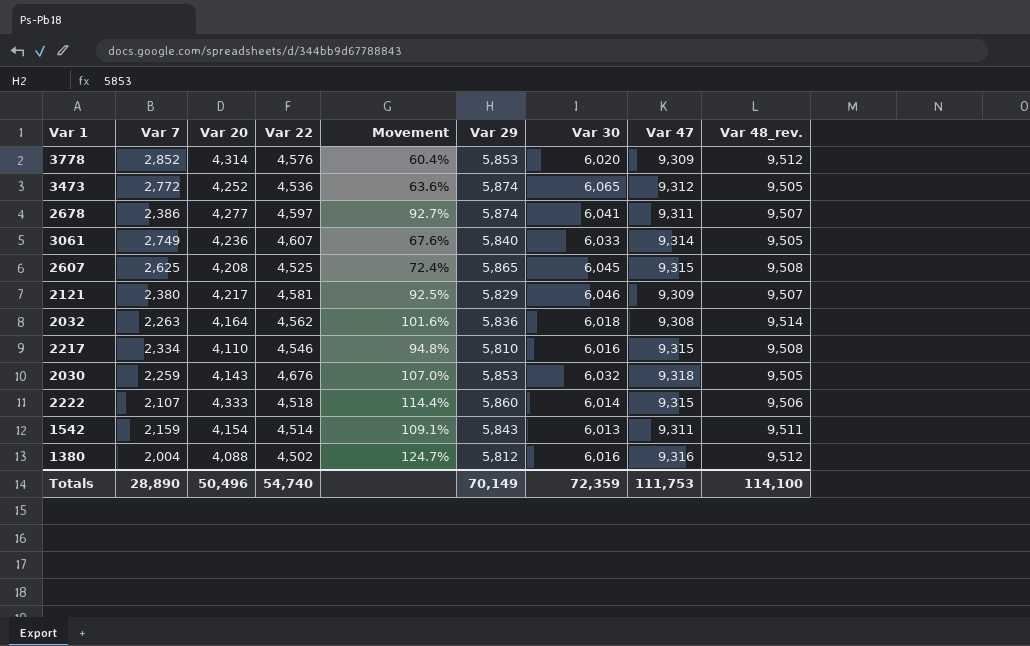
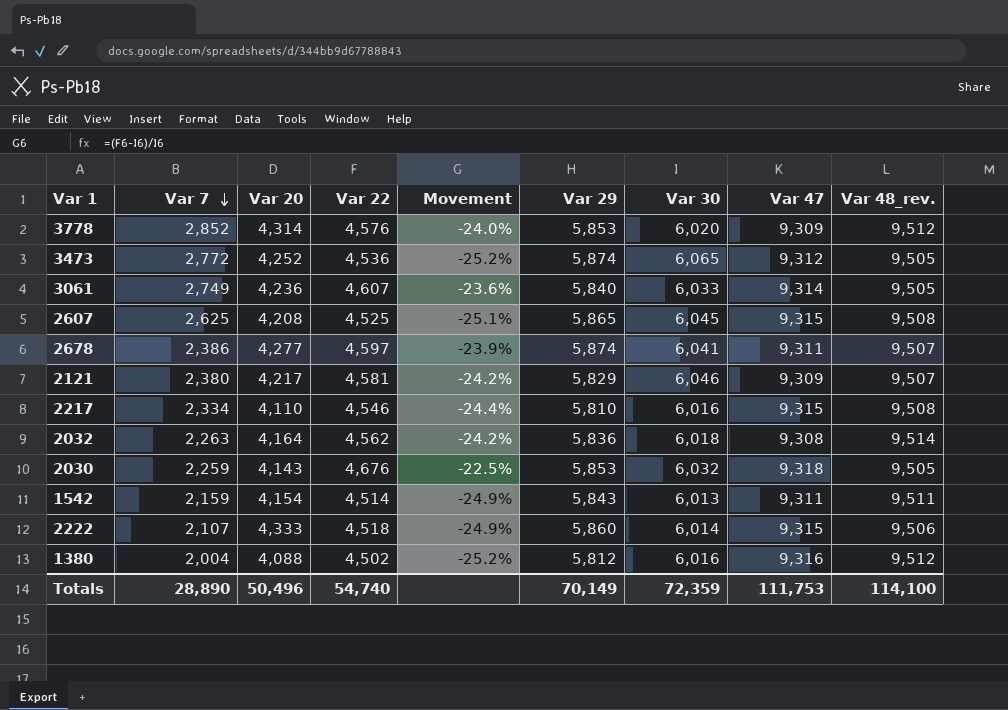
row order: none -> Var 7 descending
column Movement | formula: ([Var 22] - [Var 7]) / [Var 7] -> ([Var 22] - [Var 30]) / [Var 30]

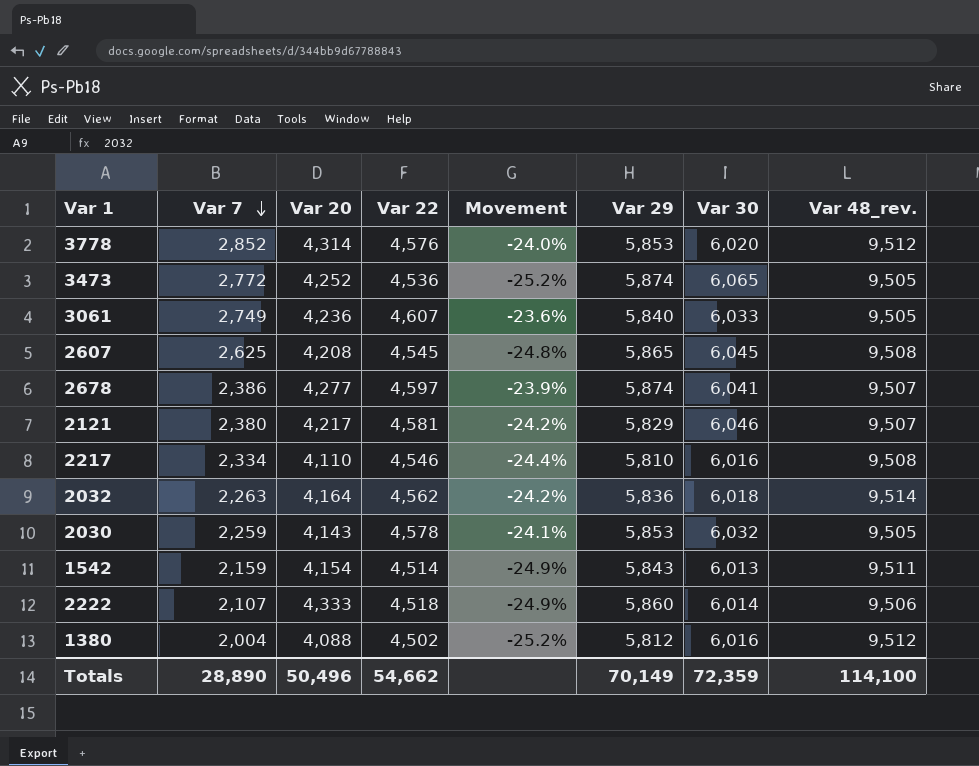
column Var 47 | position: 8 -> none
2607 | Var 22: 4,525 -> 4,545
2607 | Movement: -25.1% -> -24.8%
2030 | Var 22: 4,676 -> 4,578
2030 | Movement: -22.5% -> -24.1%
Totals | Var 22: 54,740 -> 54,662

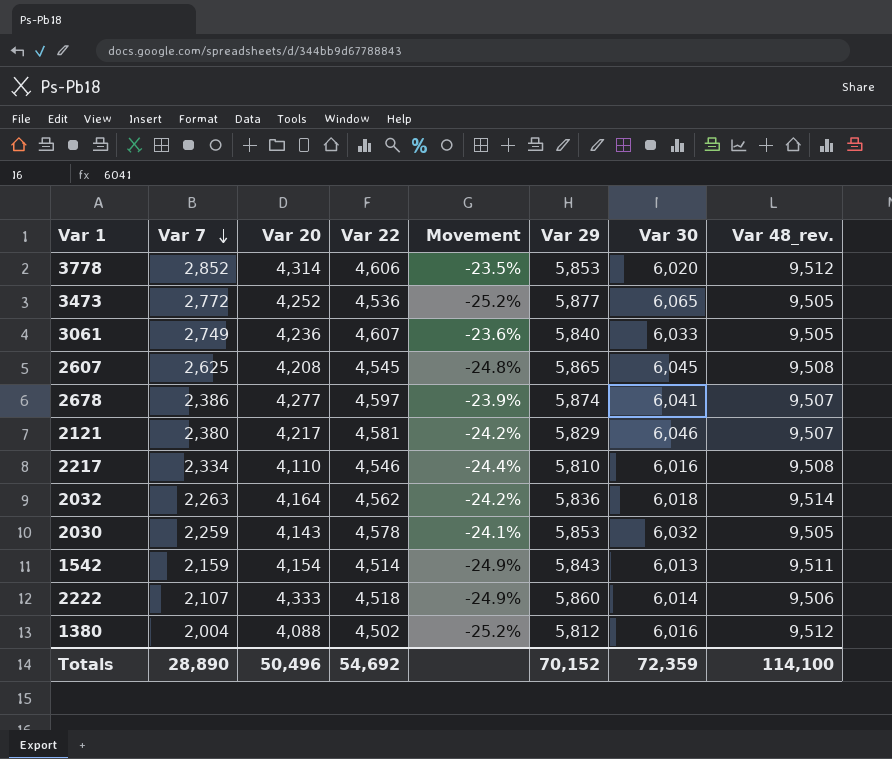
3778 | Var 22: 4,576 -> 4,606
3778 | Movement: -24.0% -> -23.5%
3473 | Var 29: 5,874 -> 5,877
Totals | Var 22: 54,662 -> 54,692
Totals | Var 29: 70,149 -> 70,152

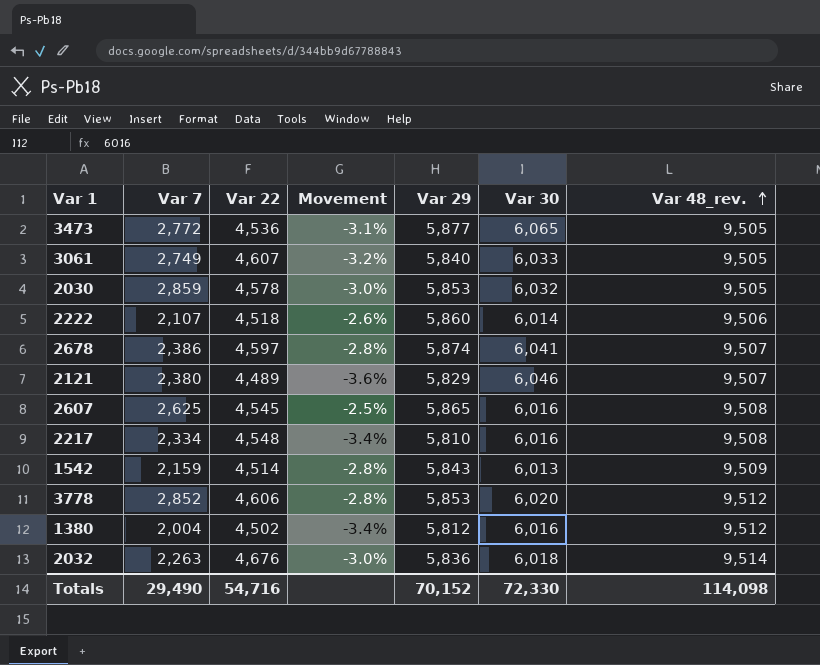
row order: Var 7 descending -> Var 48_rev. ascending
column Var 20 | position: 3 -> none
column Movement | formula: ([Var 22] - [Var 30]) / [Var 30] -> ([Var 29] - [Var 30]) / [Var 30]
2030 | Var 7: 2,259 -> 2,859
2121 | Var 22: 4,581 -> 4,489
2607 | Var 30: 6,045 -> 6,016
2217 | Var 22: 4,546 -> 4,548
1542 | Var 48_rev.: 9,511 -> 9,509
2032 | Var 22: 4,562 -> 4,676
Totals | Var 7: 28,890 -> 29,490
Totals | Var 22: 54,692 -> 54,716
Totals | Var 30: 72,359 -> 72,330
Totals | Var 48_rev.: 114,100 -> 114,098

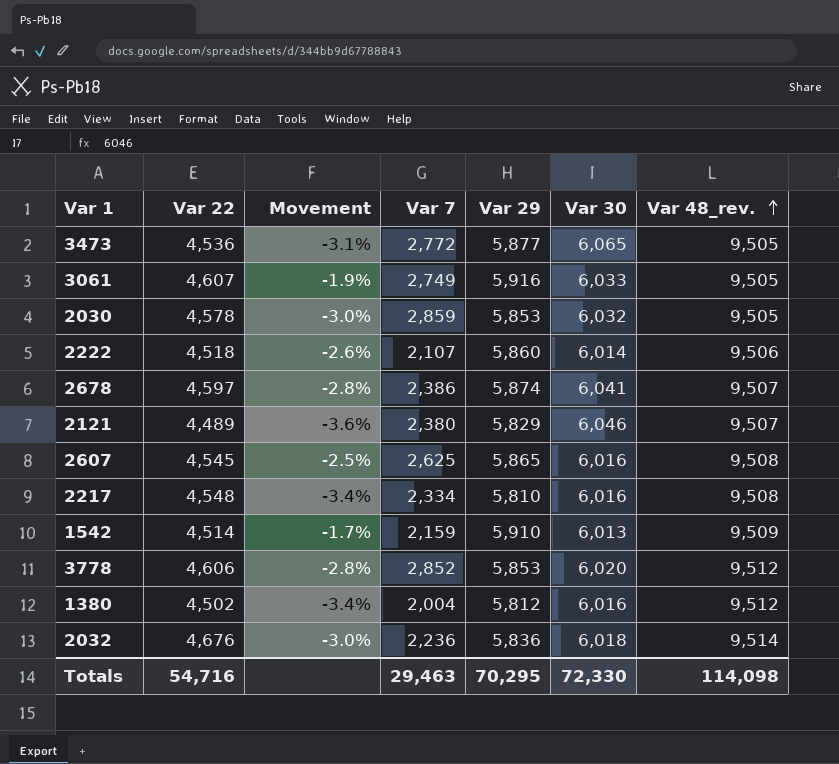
column Var 7 | position: 2 -> 4
3061 | Movement: -3.2% -> -1.9%
3061 | Var 29: 5,840 -> 5,916
1542 | Movement: -2.8% -> -1.7%
1542 | Var 29: 5,843 -> 5,910
2032 | Var 7: 2,263 -> 2,236
Totals | Var 7: 29,490 -> 29,463
Totals | Var 29: 70,152 -> 70,295

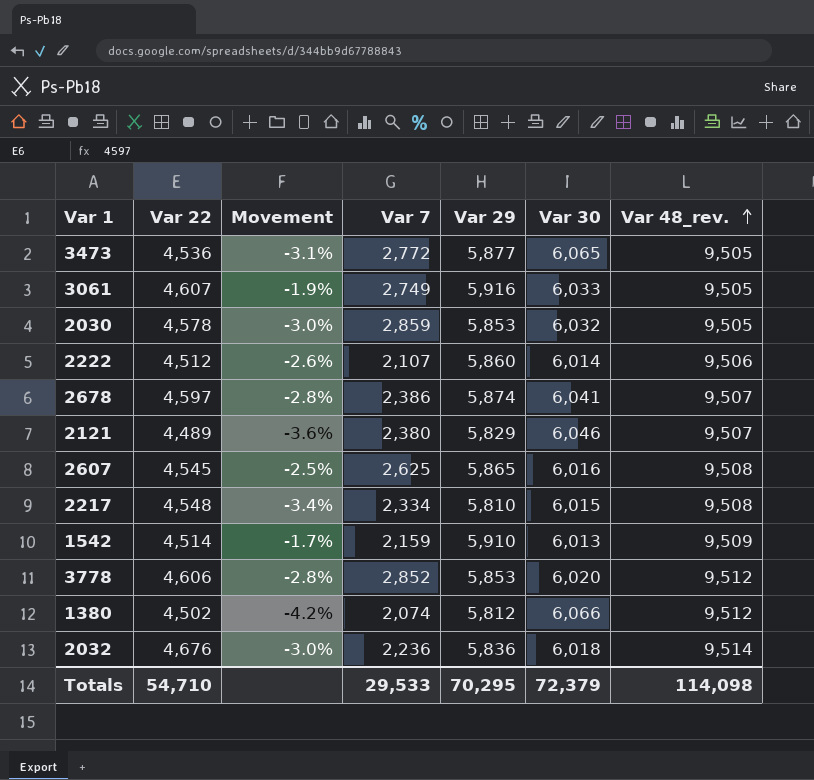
2222 | Var 22: 4,518 -> 4,512
2217 | Var 30: 6,016 -> 6,015
1380 | Movement: -3.4% -> -4.2%
1380 | Var 7: 2,004 -> 2,074
1380 | Var 30: 6,016 -> 6,066
Totals | Var 22: 54,716 -> 54,710
Totals | Var 7: 29,463 -> 29,533
Totals | Var 30: 72,330 -> 72,379

